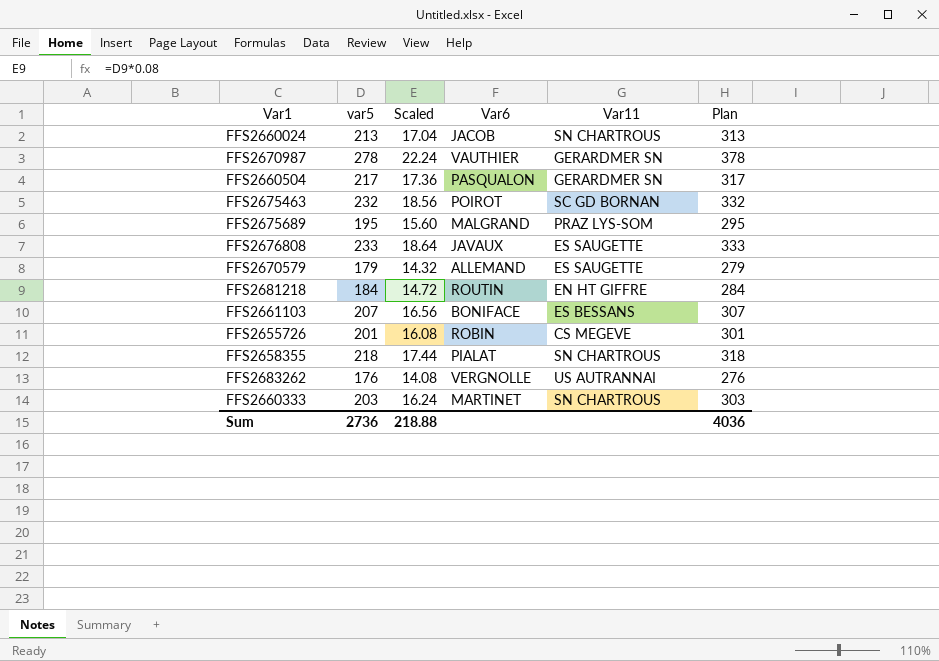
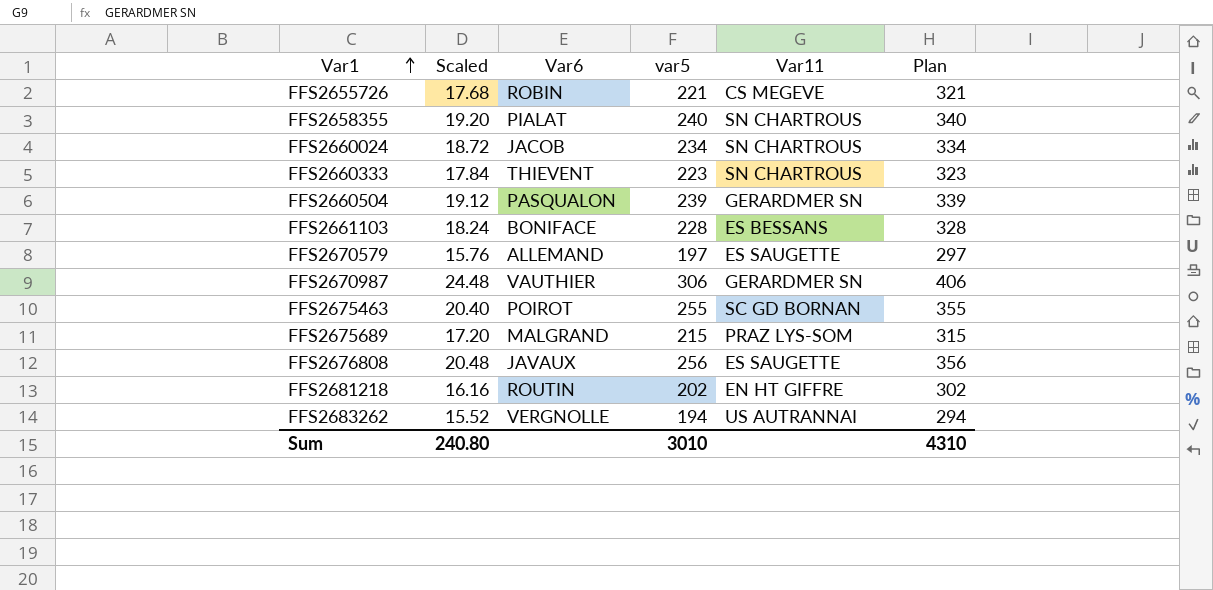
row order: none -> Var1 ascending
column var5 | position: 2 -> 4
FFS2655726 | Scaled: 16.08 -> 17.68
FFS2655726 | var5: 201 -> 221
FFS2655726 | Plan: 301 -> 321
FFS2658355 | Scaled: 17.44 -> 19.20
FFS2658355 | var5: 218 -> 240
FFS2658355 | Plan: 318 -> 340
FFS2660024 | Scaled: 17.04 -> 18.72
FFS2660024 | var5: 213 -> 234
FFS2660024 | Plan: 313 -> 334
FFS2660333 | Scaled: 16.24 -> 17.84
FFS2660333 | Var6: MARTINET -> THIEVENT
FFS2660333 | var5: 203 -> 223
FFS2660333 | Plan: 303 -> 323
FFS2660504 | Scaled: 17.36 -> 19.12
FFS2660504 | var5: 217 -> 239
FFS2660504 | Plan: 317 -> 339
FFS2661103 | Scaled: 16.56 -> 18.24
FFS2661103 | var5: 207 -> 228
FFS2661103 | Plan: 307 -> 328
FFS2670579 | Scaled: 14.32 -> 15.76
FFS2670579 | var5: 179 -> 197
FFS2670579 | Plan: 279 -> 297
FFS2670987 | Scaled: 22.24 -> 24.48
FFS2670987 | var5: 278 -> 306
FFS2670987 | Plan: 378 -> 406
FFS2675463 | Scaled: 18.56 -> 20.40
FFS2675463 | var5: 232 -> 255
FFS2675463 | Plan: 332 -> 355
FFS2675689 | Scaled: 15.60 -> 17.20
FFS2675689 | var5: 195 -> 215
FFS2675689 | Plan: 295 -> 315
FFS2676808 | Scaled: 18.64 -> 20.48
FFS2676808 | var5: 233 -> 256
FFS2676808 | Plan: 333 -> 356
FFS2681218 | Scaled: 14.72 -> 16.16
FFS2681218 | var5: 184 -> 202
FFS2681218 | Plan: 284 -> 302
FFS2683262 | Scaled: 14.08 -> 15.52
FFS2683262 | var5: 176 -> 194
FFS2683262 | Plan: 276 -> 294
Sum | Scaled: 218.88 -> 240.80
Sum | var5: 2736 -> 3010
Sum | Plan: 4036 -> 4310

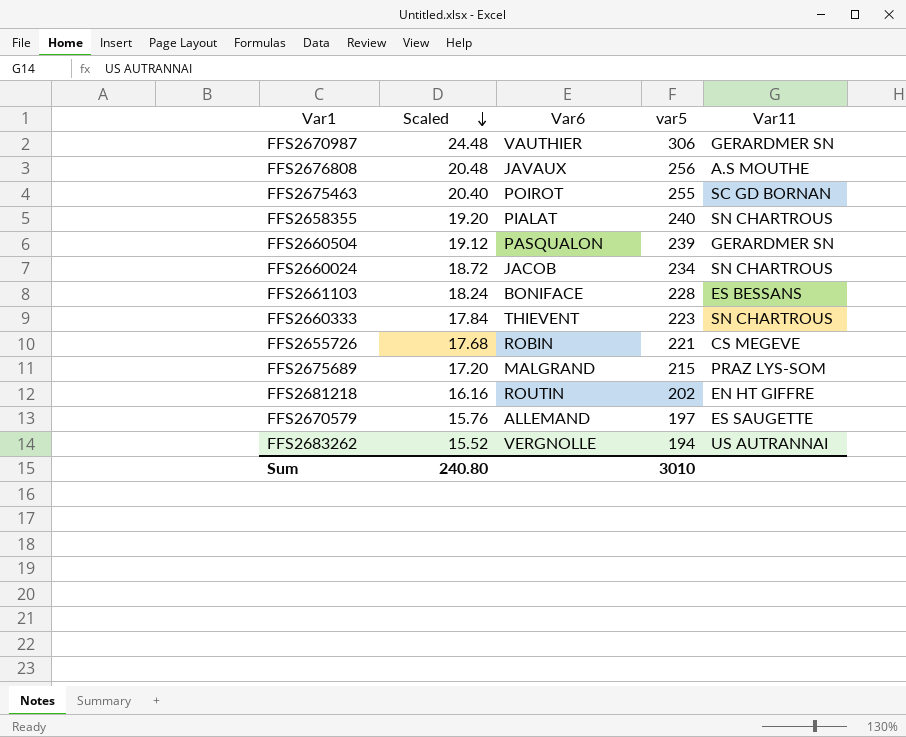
row order: Var1 ascending -> Scaled descending
column Plan | formula: [var5] + 100 -> none
FFS2676808 | Var11: ES SAUGETTE -> A.S MOUTHE

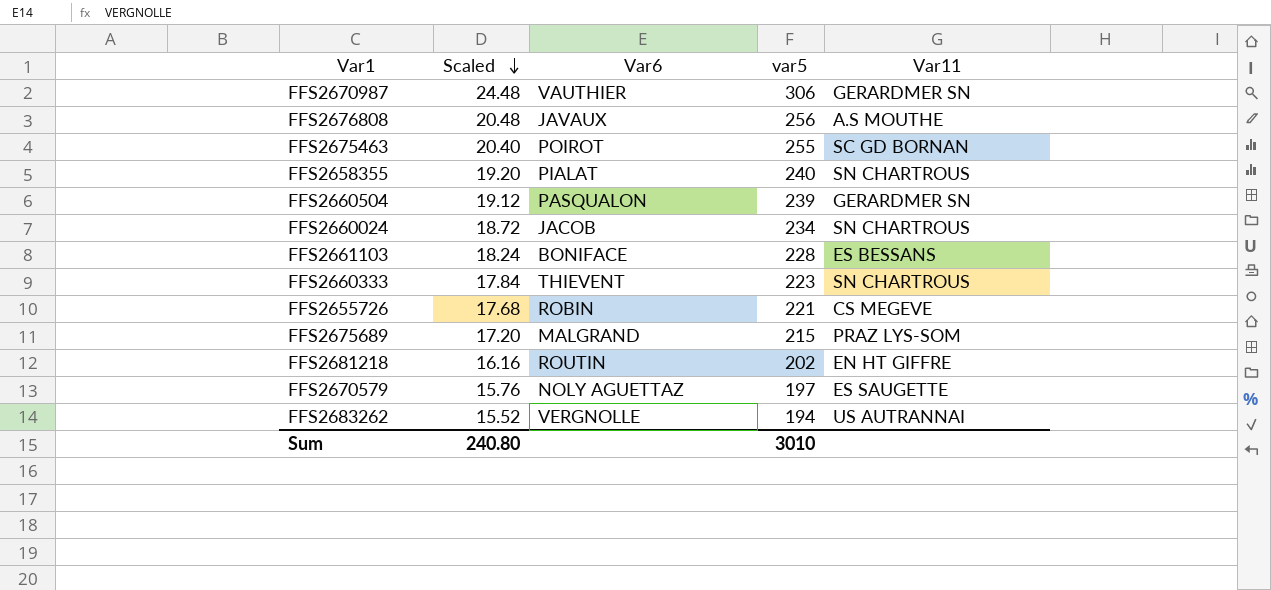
FFS2670579 | Var6: ALLEMAND -> NOLY AGUETTAZ

